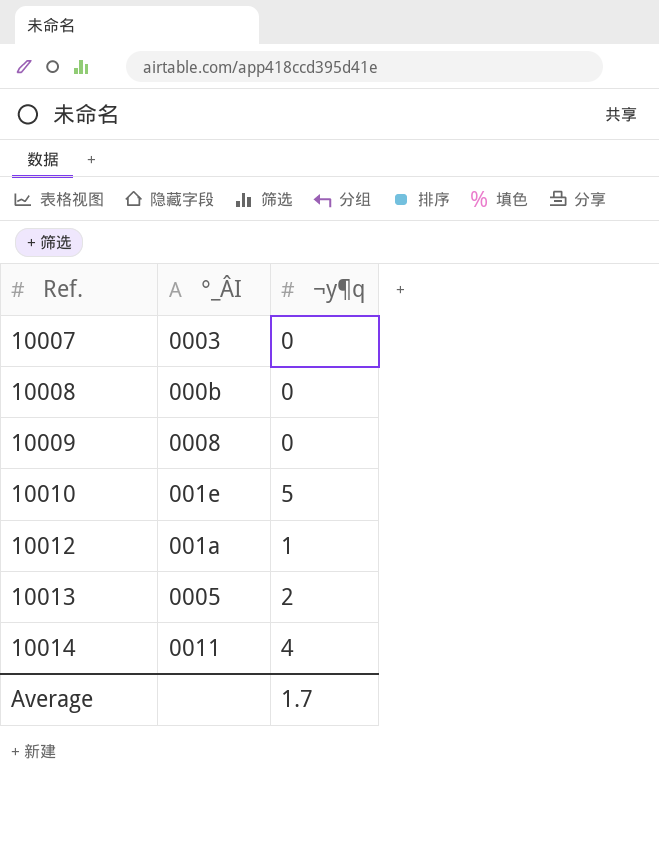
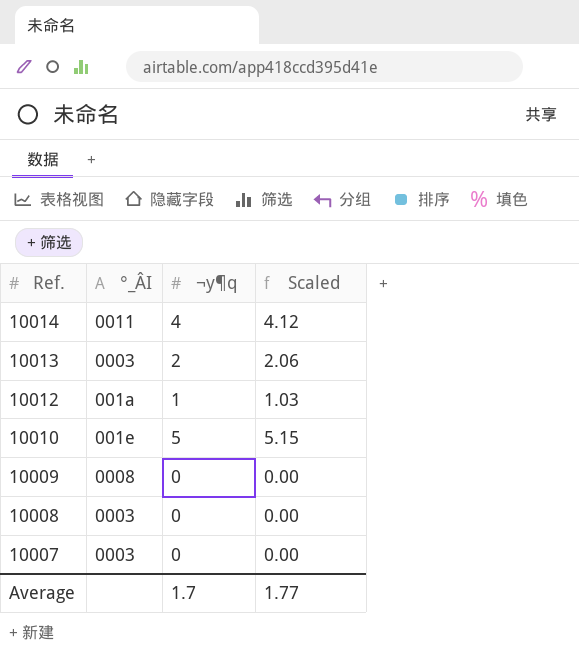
row order: Ref. ascending -> Ref. descending
column Scaled | formula: none -> [¬y¶q] * 1.03
10013 | °_ÂI: 0005 -> 0003
10008 | °_ÂI: 000b -> 0003

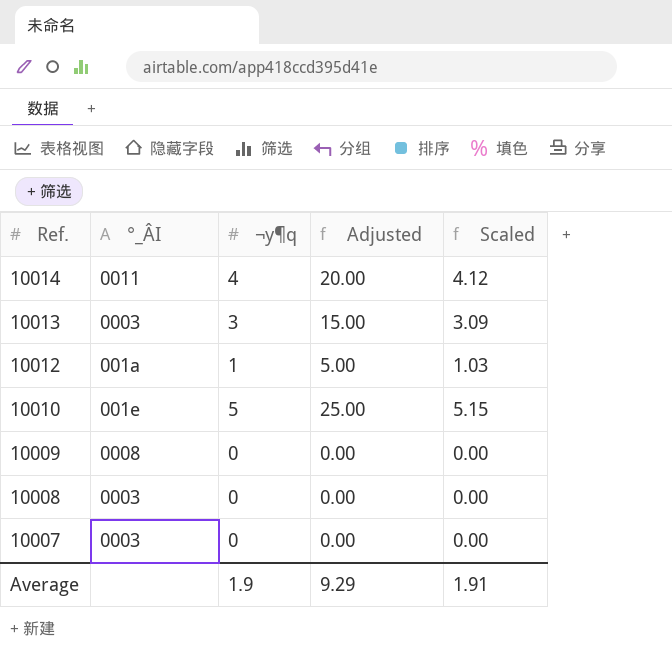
column Adjusted | formula: none -> [¬y¶q] * 5
10013 | ¬y¶q: 2 -> 3
10013 | Scaled: 2.06 -> 3.09
Average | ¬y¶q: 1.7 -> 1.9
Average | Scaled: 1.77 -> 1.91

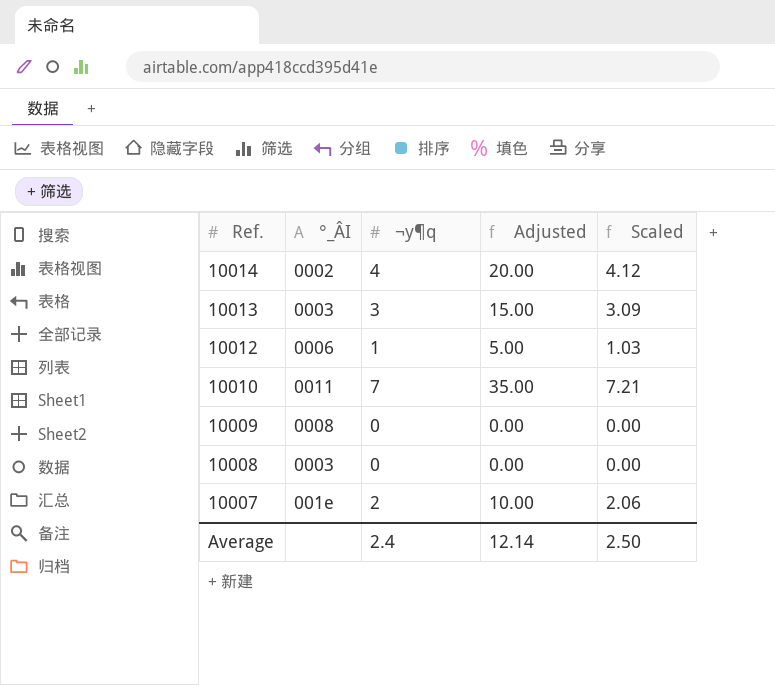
10014 | °_ÂI: 0011 -> 0002
10012 | °_ÂI: 001a -> 0006
10010 | °_ÂI: 001e -> 0011
10010 | ¬y¶q: 5 -> 7
10010 | Adjusted: 25.00 -> 35.00
10010 | Scaled: 5.15 -> 7.21
10007 | °_ÂI: 0003 -> 001e
10007 | ¬y¶q: 0 -> 2
10007 | Adjusted: 0.00 -> 10.00
10007 | Scaled: 0.00 -> 2.06
Average | ¬y¶q: 1.9 -> 2.4
Average | Adjusted: 9.29 -> 12.14
Average | Scaled: 1.91 -> 2.50

